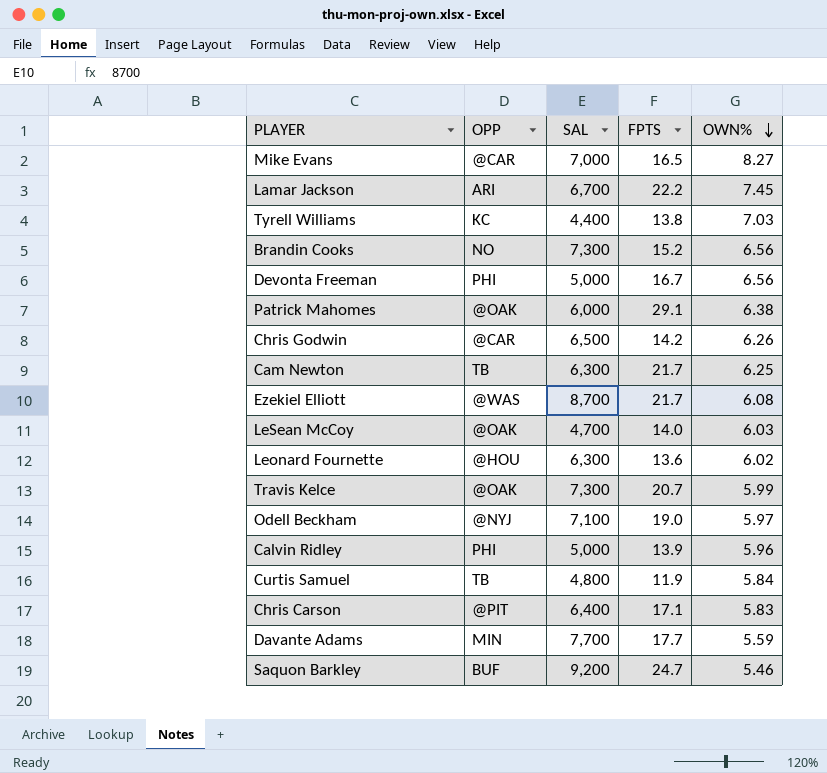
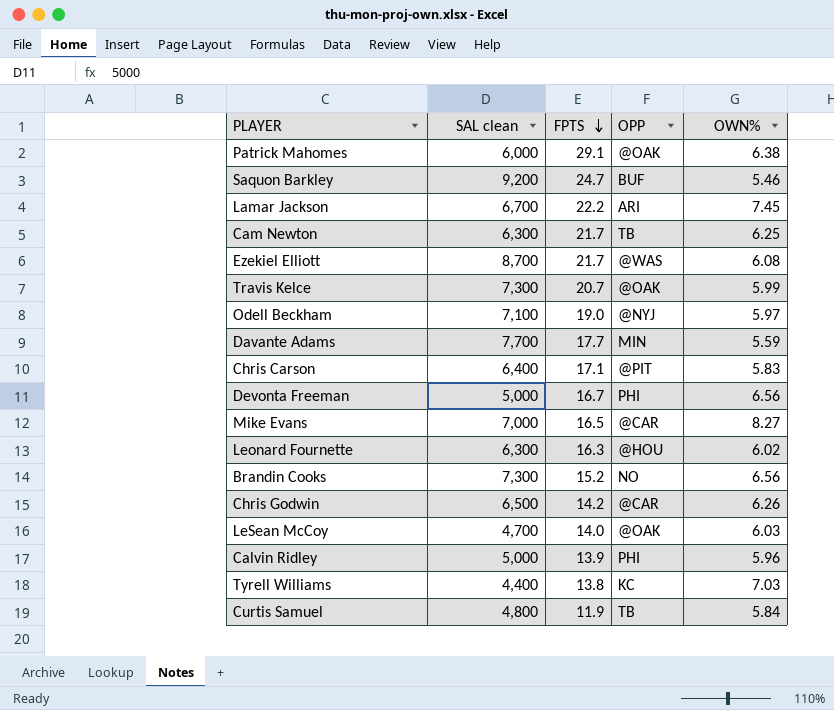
row order: OWN% descending -> FPTS descending
column name: SAL -> SAL clean
column OPP | position: 2 -> 4
Leonard Fournette | FPTS: 13.6 -> 16.3

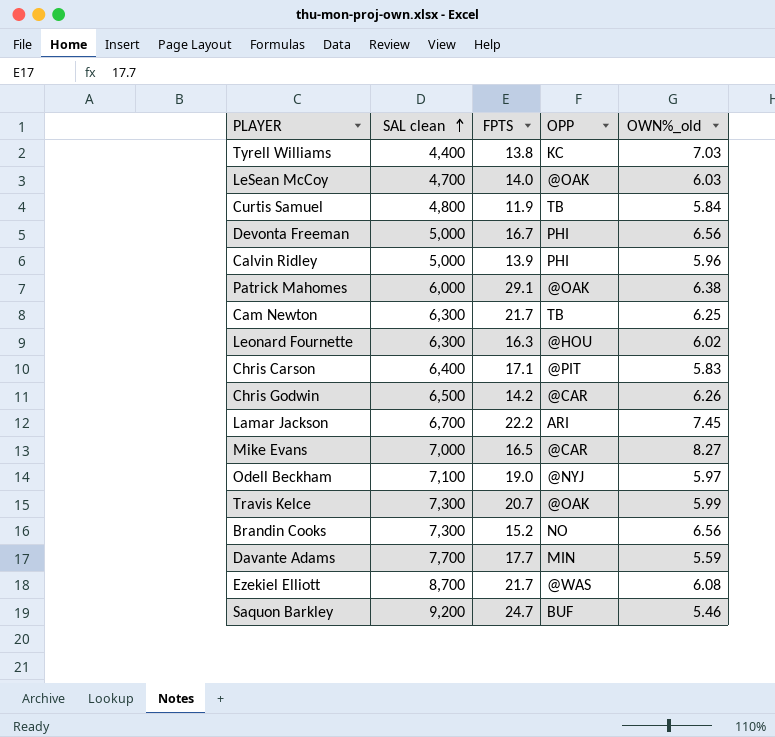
row order: FPTS descending -> SAL clean ascending
column name: OWN% -> OWN%_old

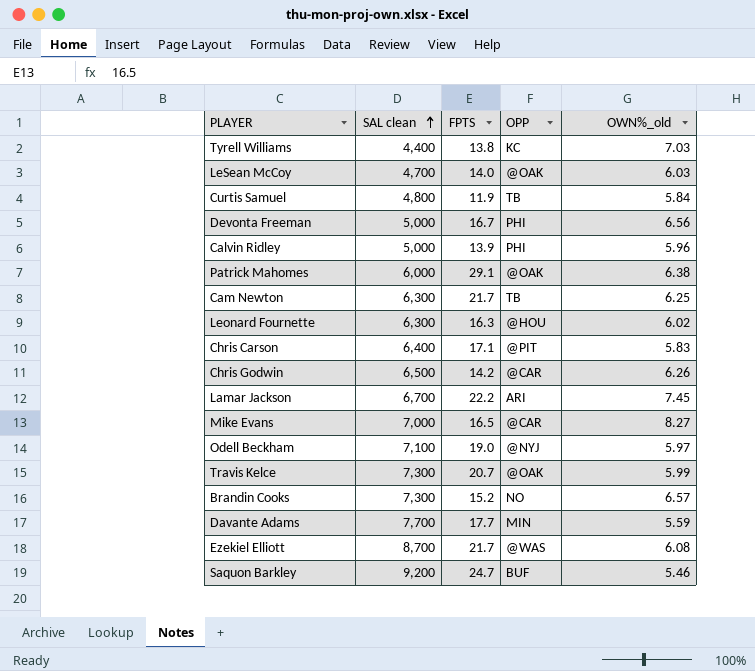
Brandin Cooks | OWN%_old: 6.56 -> 6.57

